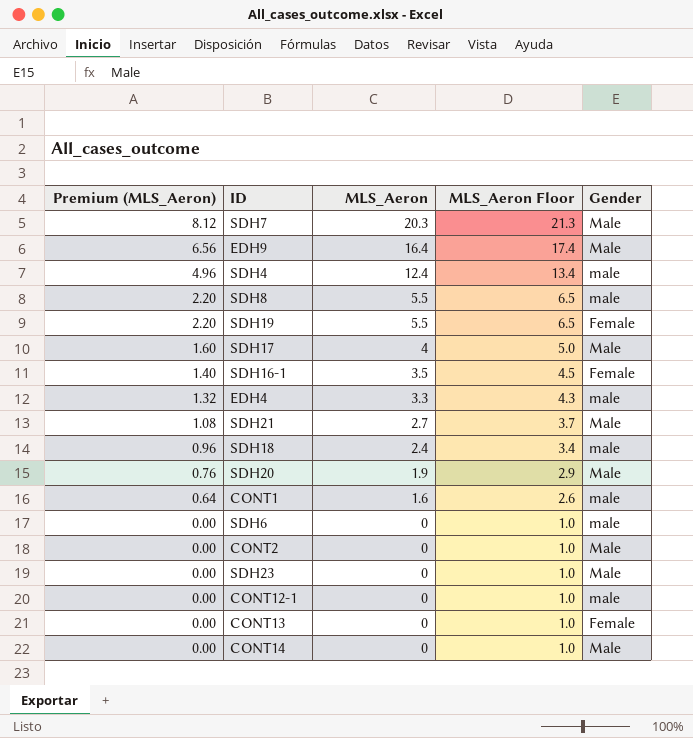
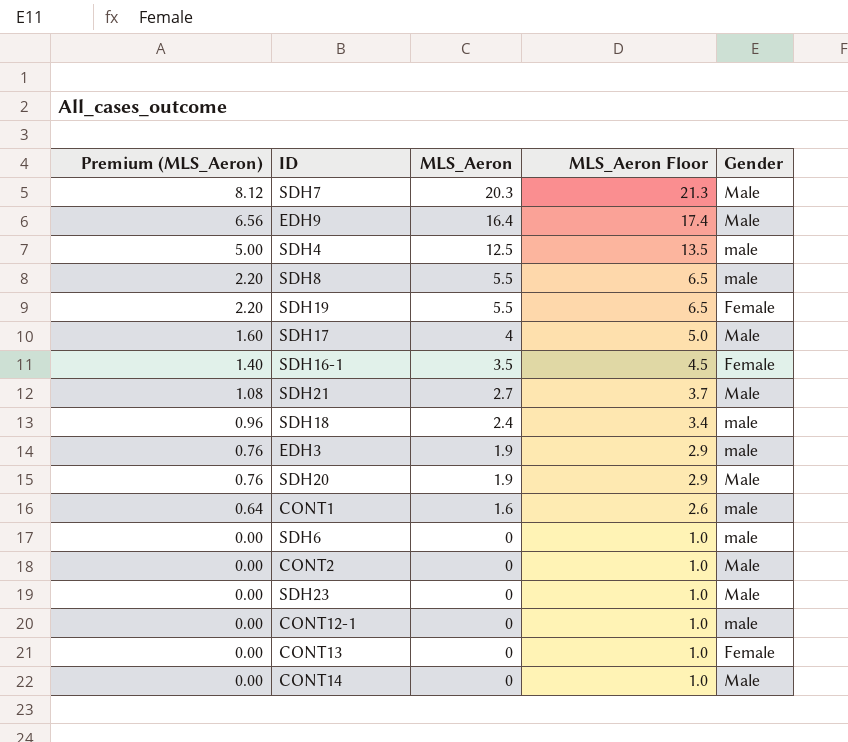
row EDH4: 1.32 | 3.3 | 4.3 | male -> none
SDH4 | Premium (MLS_Aeron): 4.96 -> 5.00
SDH4 | MLS_Aeron: 12.4 -> 12.5
SDH4 | MLS_Aeron Floor: 13.4 -> 13.5
row EDH3: none -> 0.76 | 1.9 | 2.9 | male

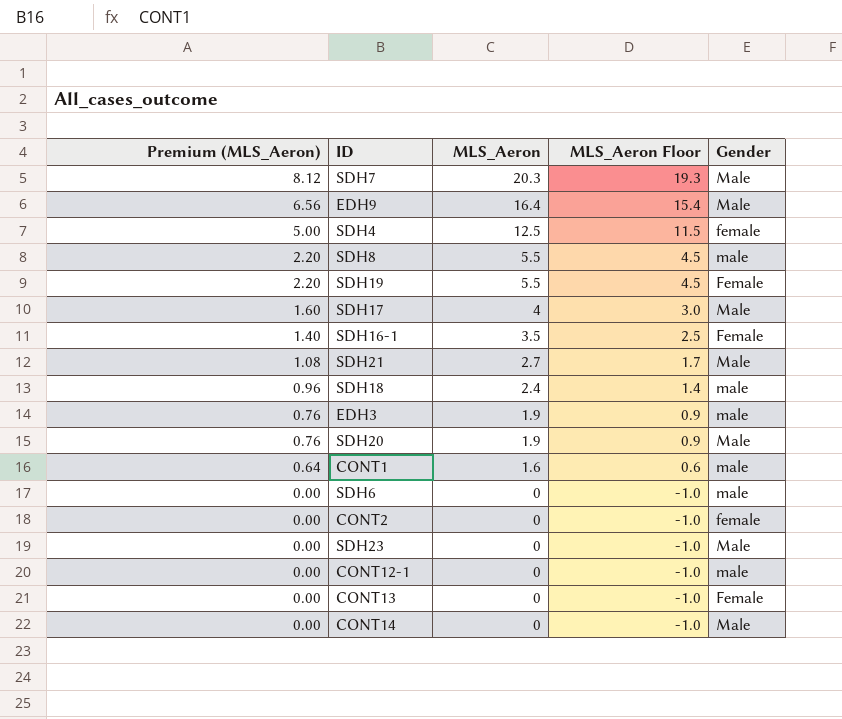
column MLS_Aeron Floor | formula: [MLS_Aeron] + 1 -> [MLS_Aeron] - 1
SDH4 | Gender: male -> female
CONT2 | Gender: Male -> female

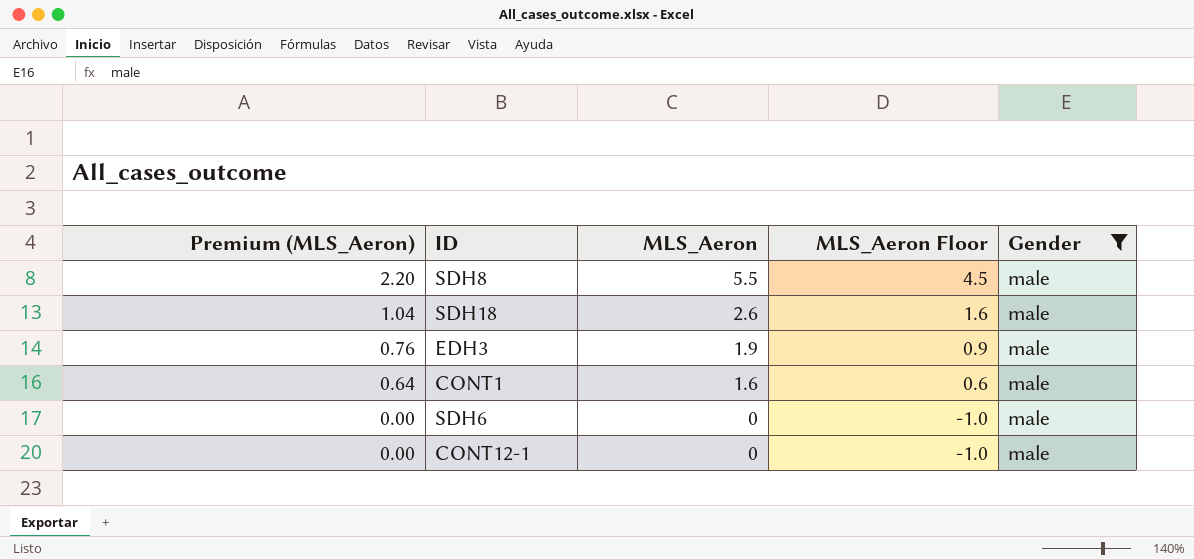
filter: none -> Gender = male
SDH18 | Premium (MLS_Aeron): 0.96 -> 1.04
SDH18 | MLS_Aeron: 2.4 -> 2.6
SDH18 | MLS_Aeron Floor: 1.4 -> 1.6

